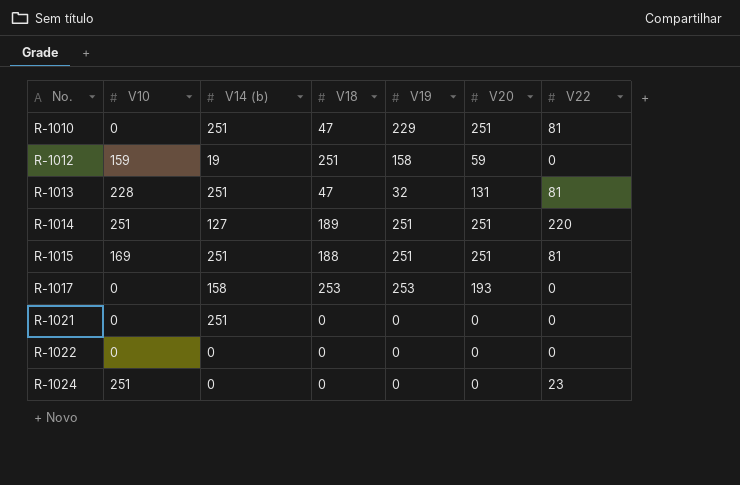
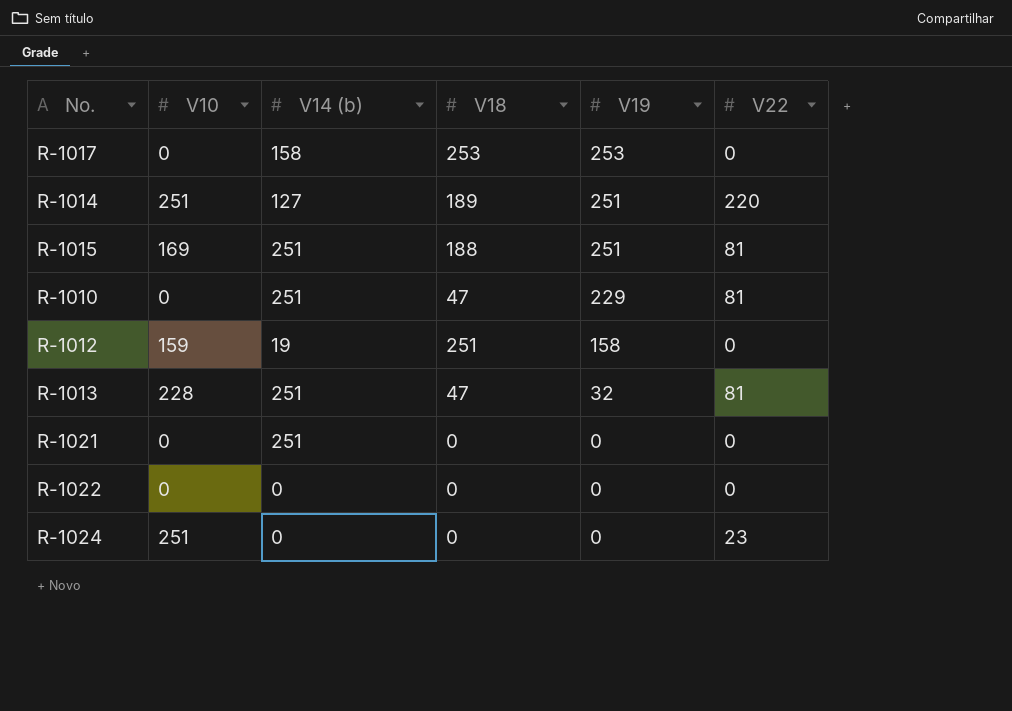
row order: No. ascending -> V19 descending
column V20 | position: 6 -> none

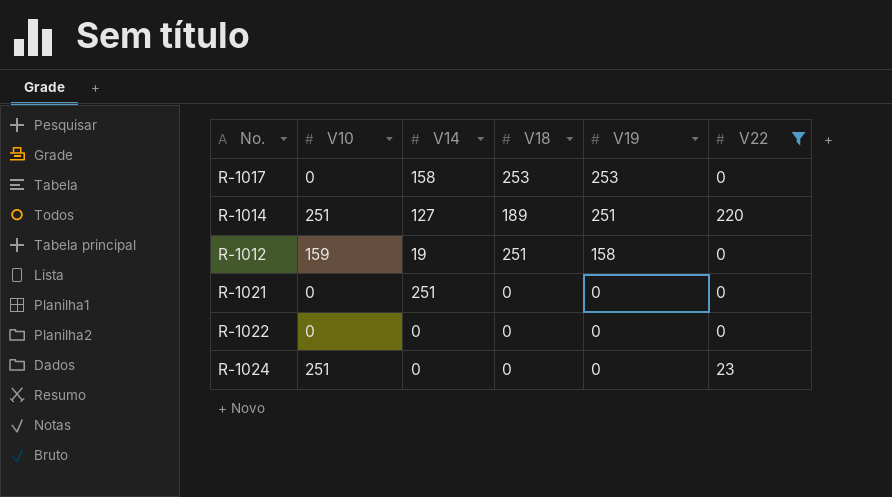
filter: none -> V22 != 81
column name: V14 (b) -> V14

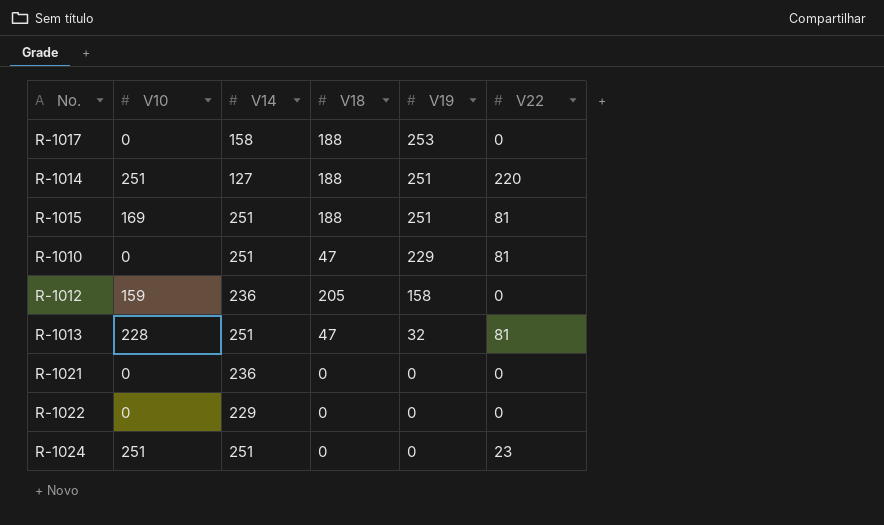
filter: V22 != 81 -> none
R-1017 | V18: 253 -> 188
R-1014 | V18: 189 -> 188
R-1012 | V14: 19 -> 236
R-1012 | V18: 251 -> 205
R-1021 | V14: 251 -> 236
R-1022 | V14: 0 -> 229
R-1024 | V14: 0 -> 251

